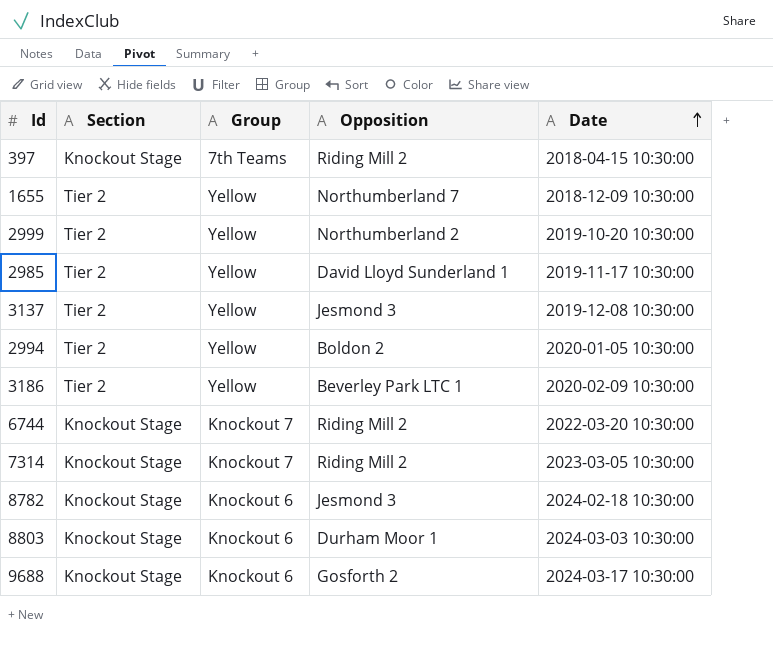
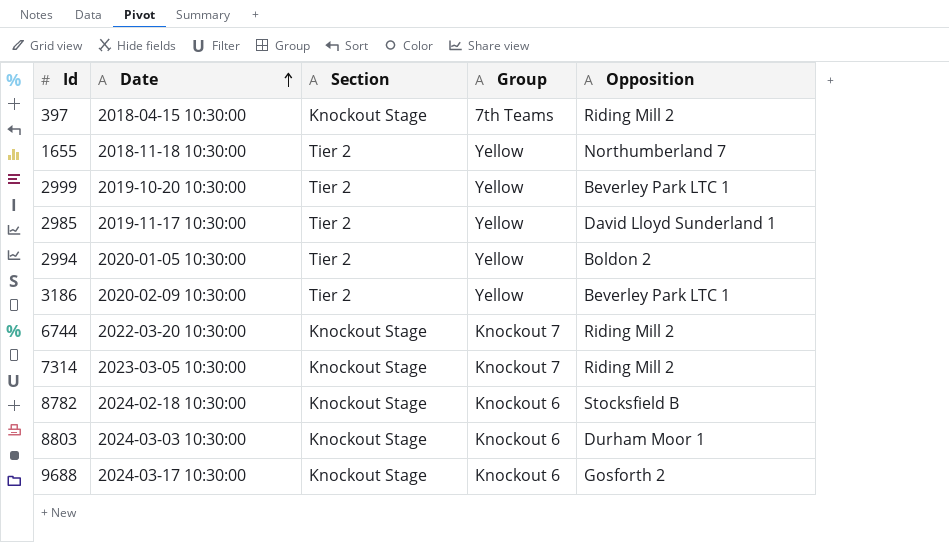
column Date | position: 5 -> 2
row 3137: Tier 2 | Yellow | Jesmond 3 | 2019-12-08 10:30:00 -> none
1655 | Date: 2018-12-09 10:30:00 -> 2018-11-18 10:30:00
2999 | Opposition: Northumberland 2 -> Beverley Park LTC 1
8782 | Opposition: Jesmond 3 -> Stocksfield B

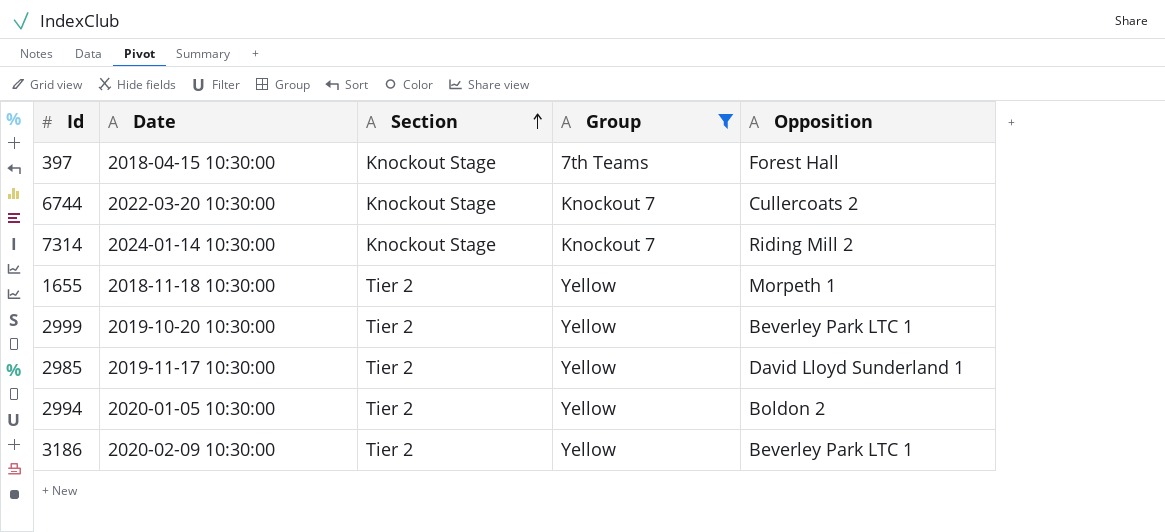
filter: none -> Group != Knockout 6
row order: Date ascending -> Section ascending
397 | Opposition: Riding Mill 2 -> Forest Hall
6744 | Opposition: Riding Mill 2 -> Cullercoats 2
7314 | Date: 2023-03-05 10:30:00 -> 2024-01-14 10:30:00
1655 | Opposition: Northumberland 7 -> Morpeth 1

